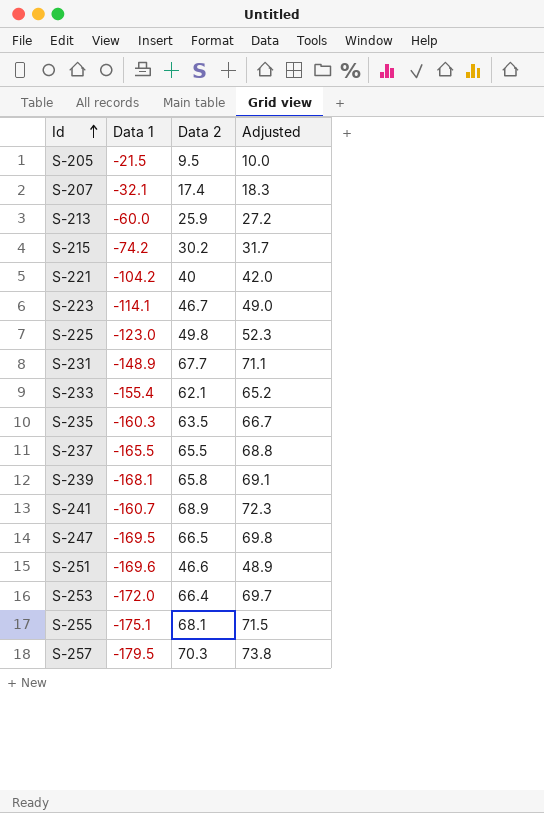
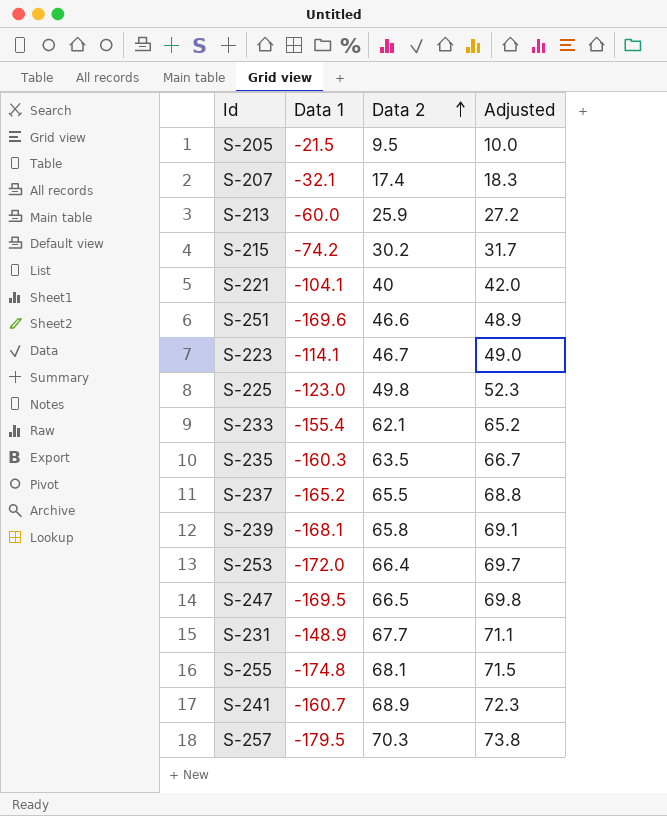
row order: Id ascending -> Data 2 ascending
S-221 | Data 1: -104.2 -> -104.1
S-237 | Data 1: -165.5 -> -165.2
S-255 | Data 1: -175.1 -> -174.8

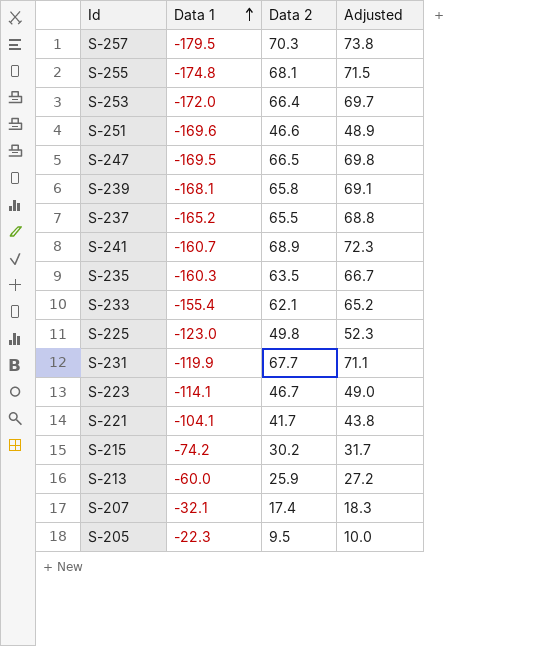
row order: Data 2 ascending -> Data 1 ascending
S-231 | Data 1: -148.9 -> -119.9
S-221 | Data 2: 40 -> 41.7
S-221 | Adjusted: 42.0 -> 43.8
S-205 | Data 1: -21.5 -> -22.3

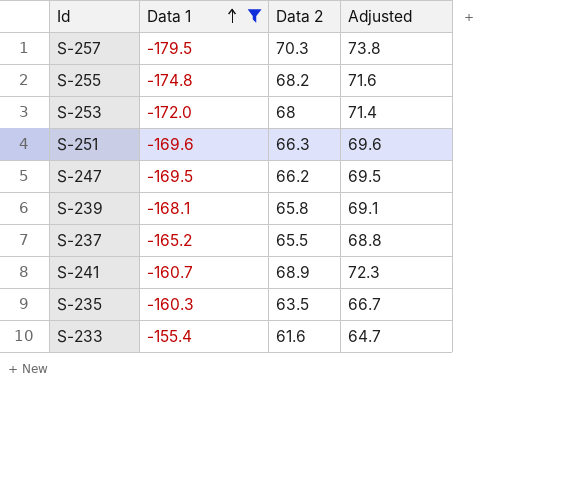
filter: none -> Data 1 <= -155.4
S-255 | Data 2: 68.1 -> 68.2
S-255 | Adjusted: 71.5 -> 71.6
S-253 | Data 2: 66.4 -> 68
S-253 | Adjusted: 69.7 -> 71.4
S-251 | Data 2: 46.6 -> 66.3
S-251 | Adjusted: 48.9 -> 69.6
S-247 | Data 2: 66.5 -> 66.2
S-247 | Adjusted: 69.8 -> 69.5
S-233 | Data 2: 62.1 -> 61.6
S-233 | Adjusted: 65.2 -> 64.7

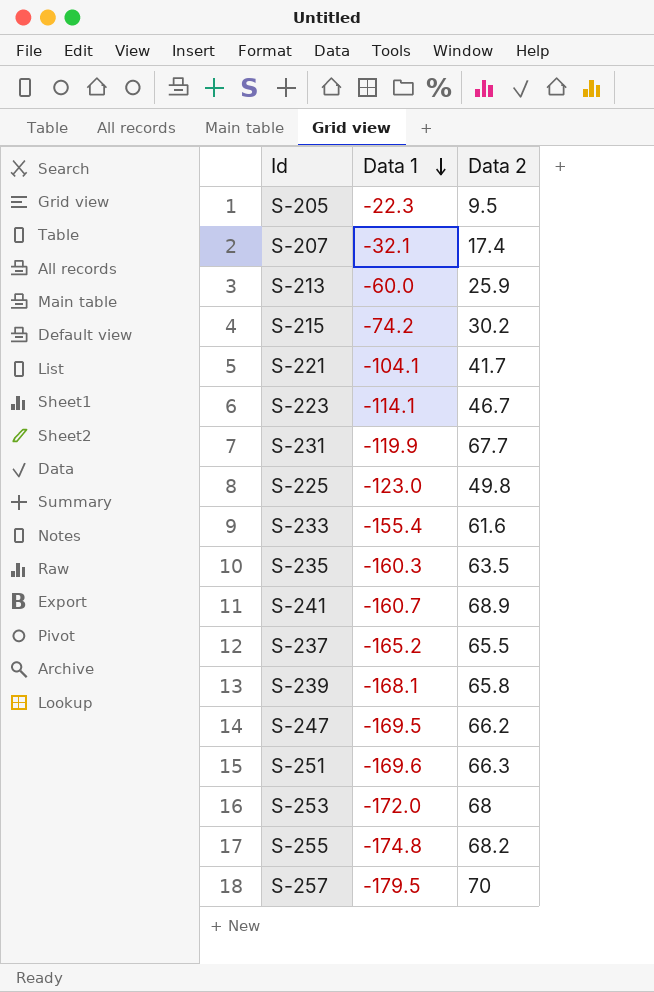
filter: Data 1 <= -155.4 -> none
row order: Data 1 ascending -> Data 1 descending
column Adjusted | formula: [Data 2] * 1.05 -> none
S-257 | Data 2: 70.3 -> 70

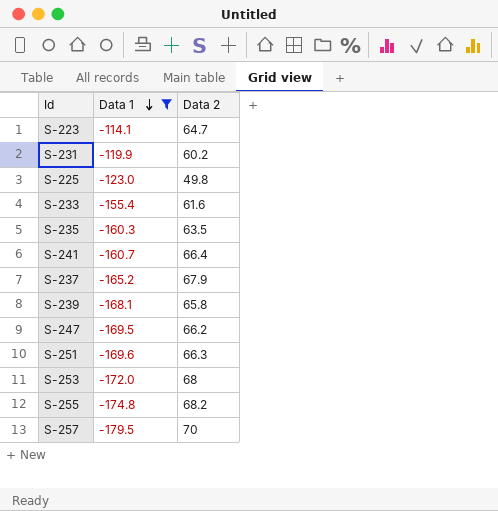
filter: none -> Data 1 <= -114.1
S-223 | Data 2: 46.7 -> 64.7
S-231 | Data 2: 67.7 -> 60.2
S-241 | Data 2: 68.9 -> 66.4
S-237 | Data 2: 65.5 -> 67.9

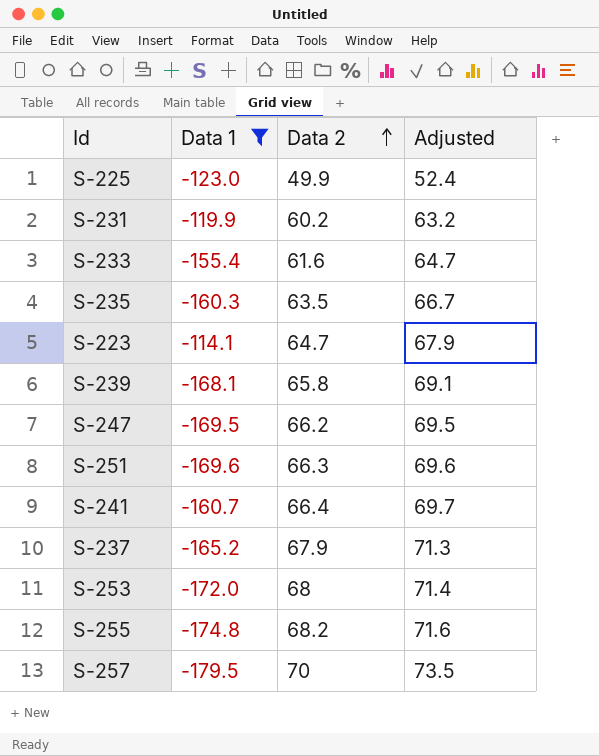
row order: Data 1 descending -> Data 2 ascending
column Adjusted | formula: none -> [Data 2] * 1.05
S-225 | Data 2: 49.8 -> 49.9

